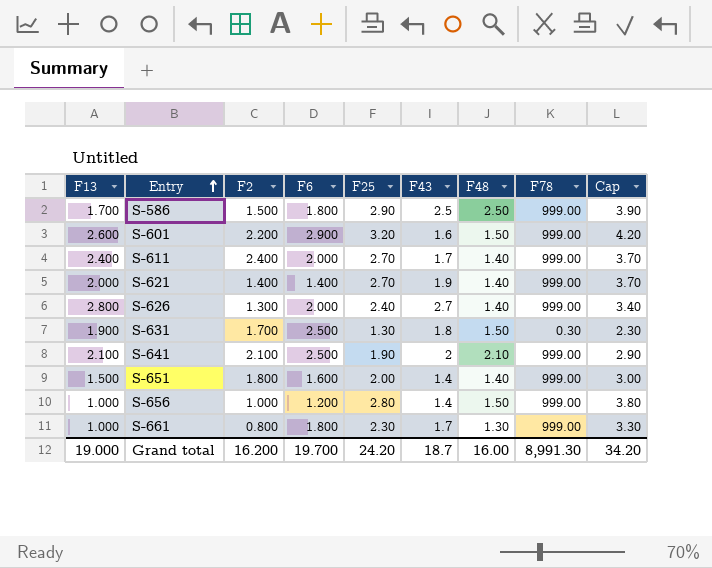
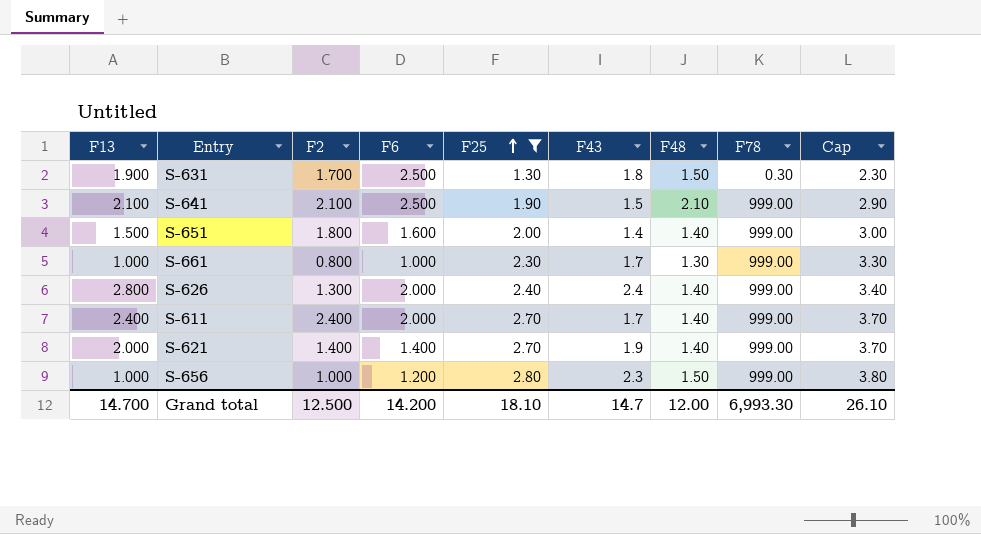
filter: none -> F25 <= 2.80
row order: Entry ascending -> F25 ascending
S-641 | F43: 2 -> 1.5
S-661 | F6: 1.800 -> 1.000
S-626 | F43: 2.7 -> 2.4
S-656 | F43: 1.4 -> 2.3
Grand total | F13: 19.000 -> 14.700
Grand total | F2: 16.200 -> 12.500
Grand total | F6: 19.700 -> 14.200
Grand total | F25: 24.20 -> 18.10
Grand total | F43: 18.7 -> 14.7
Grand total | F48: 16.00 -> 12.00
Grand total | F78: 8,991.30 -> 6,993.30
Grand total | Cap: 34.20 -> 26.10

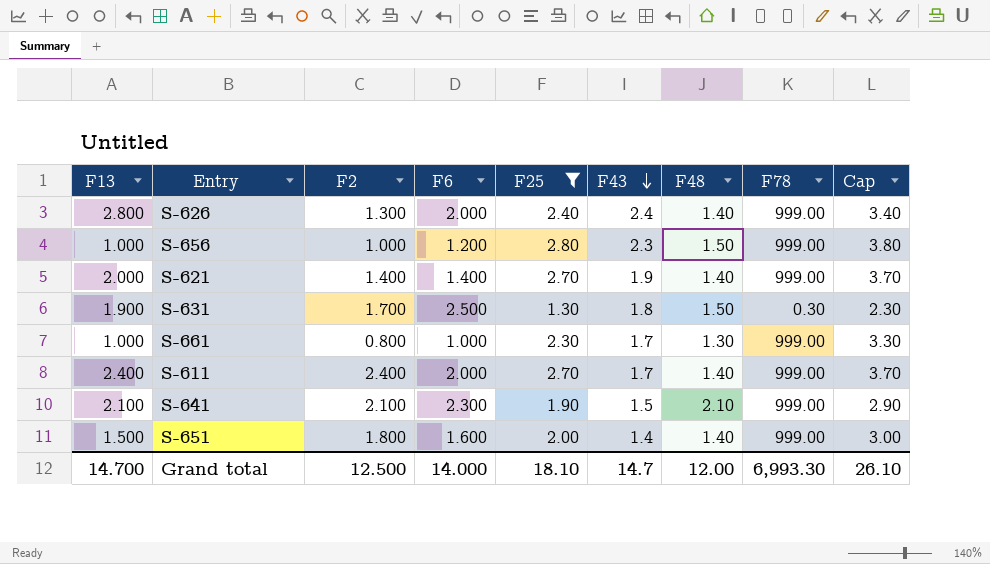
row order: F25 ascending -> F43 descending
S-641 | F6: 2.500 -> 2.300
Grand total | F6: 14.200 -> 14.000

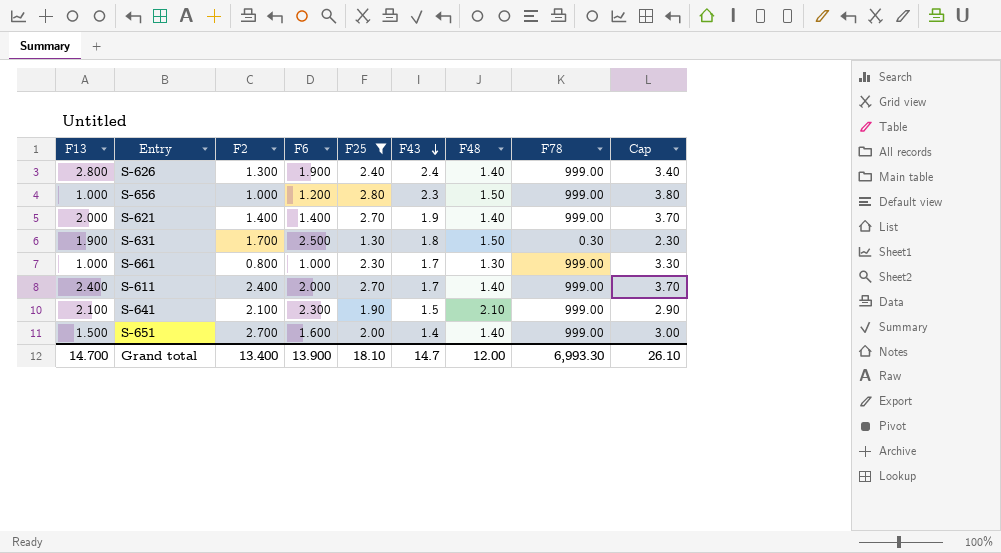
S-626 | F6: 2.000 -> 1.900
S-651 | F2: 1.800 -> 2.700
Grand total | F2: 12.500 -> 13.400
Grand total | F6: 14.000 -> 13.900

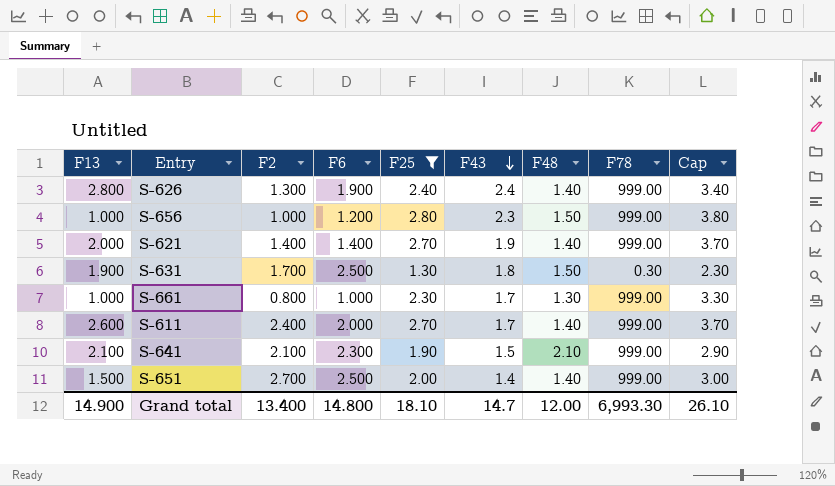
S-611 | F13: 2.400 -> 2.600
S-651 | F6: 1.600 -> 2.500
Grand total | F13: 14.700 -> 14.900
Grand total | F6: 13.900 -> 14.800

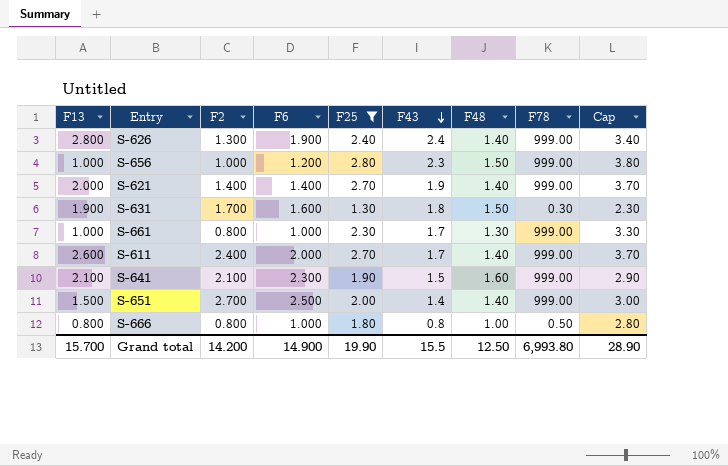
S-631 | F6: 2.500 -> 1.600
S-641 | F48: 2.10 -> 1.60
row S-666: none -> 0.800 | 0.800 | 1.000 | 1.80 | 0.8 | 1.00 | 0.50 | 2.80
Grand total | F13: 14.900 -> 15.700
Grand total | F2: 13.400 -> 14.200
Grand total | F6: 14.800 -> 14.900
Grand total | F25: 18.10 -> 19.90
Grand total | F43: 14.7 -> 15.5
Grand total | F48: 12.00 -> 12.50
Grand total | F78: 6,993.30 -> 6,993.80
Grand total | Cap: 26.10 -> 28.90

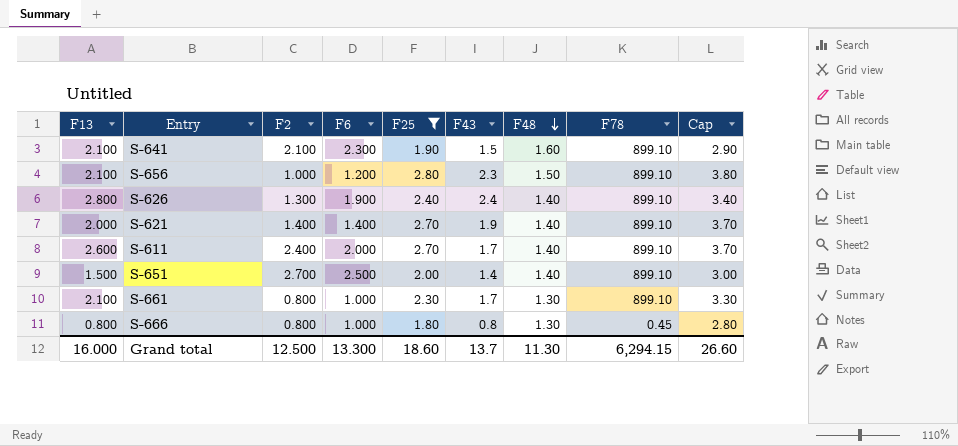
row order: F43 descending -> F48 descending
row S-631: 1.900 | 1.700 | 1.600 | 1.30 | 1.8 | 1.50 | 0.30 | 2.30 -> none
S-641 | F78: 999.00 -> 899.10
S-656 | F13: 1.000 -> 2.100
S-656 | F78: 999.00 -> 899.10
S-626 | F78: 999.00 -> 899.10
S-621 | F78: 999.00 -> 899.10
S-611 | F78: 999.00 -> 899.10
S-651 | F78: 999.00 -> 899.10
S-661 | F13: 1.000 -> 2.100
S-661 | F78: 999.00 -> 899.10
S-666 | F48: 1.00 -> 1.30
S-666 | F78: 0.50 -> 0.45
Grand total | F13: 15.700 -> 16.000
Grand total | F2: 14.200 -> 12.500
Grand total | F6: 14.900 -> 13.300
Grand total | F25: 19.90 -> 18.60
Grand total | F43: 15.5 -> 13.7
Grand total | F48: 12.50 -> 11.30
Grand total | F78: 6,993.80 -> 6,294.15
Grand total | Cap: 28.90 -> 26.60

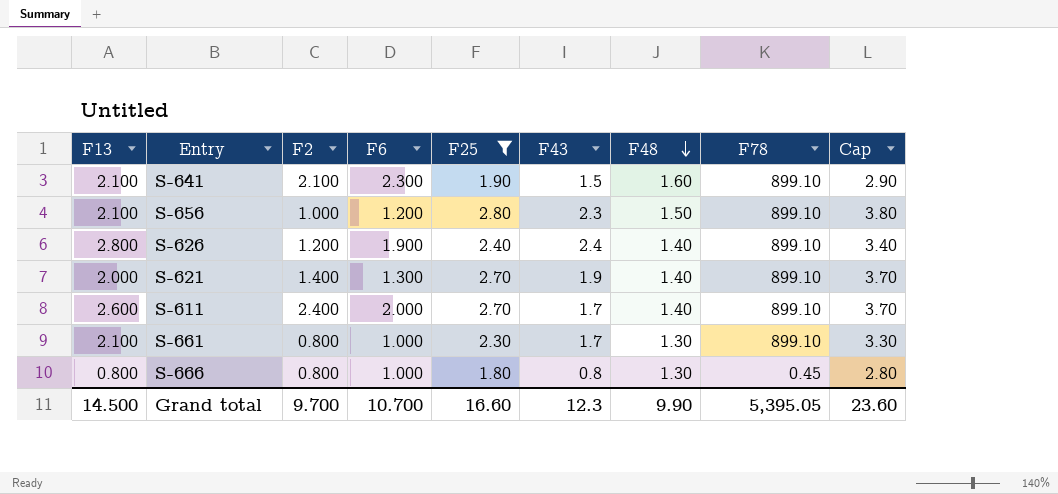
row S-651: 1.500 | 2.700 | 2.500 | 2.00 | 1.4 | 1.40 | 899.10 | 3.00 -> none
S-626 | F2: 1.300 -> 1.200
S-621 | F6: 1.400 -> 1.300
Grand total | F13: 16.000 -> 14.500
Grand total | F2: 12.500 -> 9.700
Grand total | F6: 13.300 -> 10.700
Grand total | F25: 18.60 -> 16.60
Grand total | F43: 13.7 -> 12.3
Grand total | F48: 11.30 -> 9.90
Grand total | F78: 6,294.15 -> 5,395.05
Grand total | Cap: 26.60 -> 23.60

